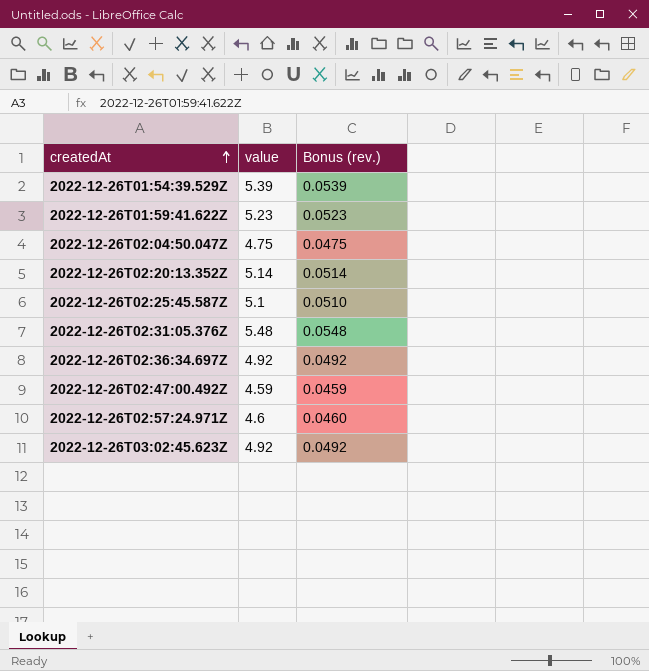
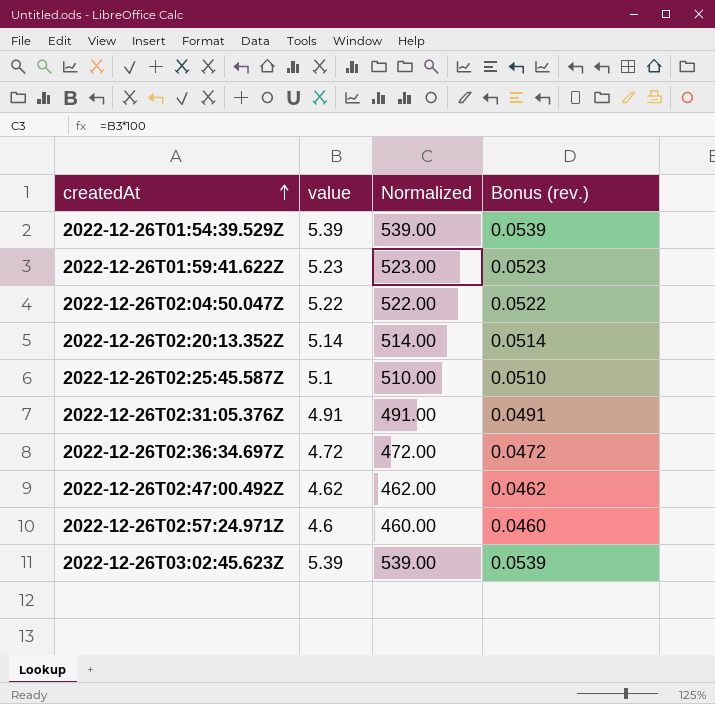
column Normalized | formula: none -> [value] * 100
2022-12-26T02:04:50.047Z | value: 4.75 -> 5.22
2022-12-26T02:04:50.047Z | Bonus (rev.): 0.0475 -> 0.0522
2022-12-26T02:31:05.376Z | value: 5.48 -> 4.91
2022-12-26T02:31:05.376Z | Bonus (rev.): 0.0548 -> 0.0491
2022-12-26T02:36:34.697Z | value: 4.92 -> 4.72
2022-12-26T02:36:34.697Z | Bonus (rev.): 0.0492 -> 0.0472
2022-12-26T02:47:00.492Z | value: 4.59 -> 4.62
2022-12-26T02:47:00.492Z | Bonus (rev.): 0.0459 -> 0.0462
2022-12-26T03:02:45.623Z | value: 4.92 -> 5.39
2022-12-26T03:02:45.623Z | Bonus (rev.): 0.0492 -> 0.0539

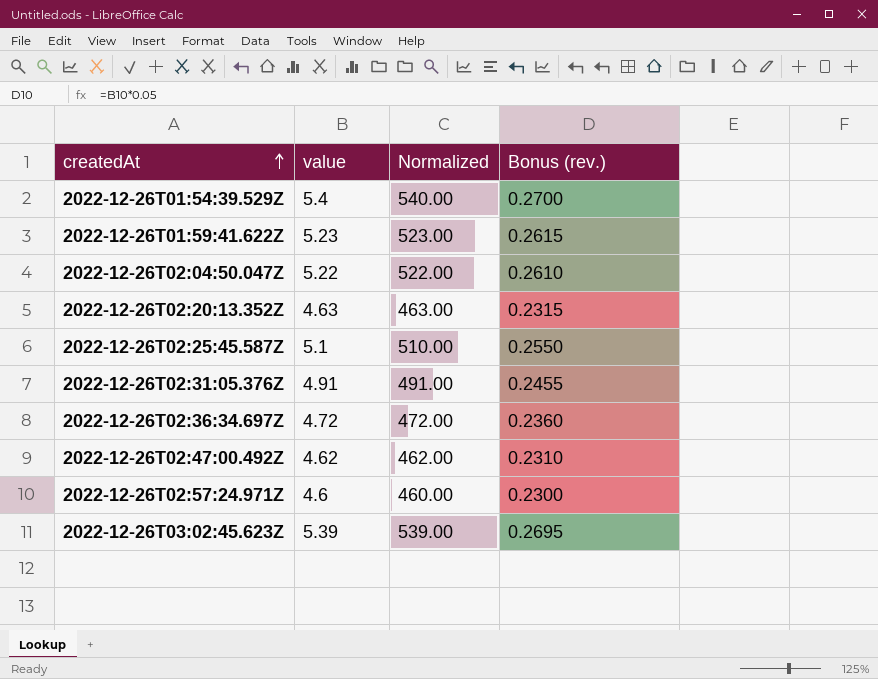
column Bonus (rev.) | formula: [value] * 0.01 -> [value] * 0.05
2022-12-26T01:54:39.529Z | value: 5.39 -> 5.4
2022-12-26T01:54:39.529Z | Normalized: 539.00 -> 540.00
2022-12-26T02:20:13.352Z | value: 5.14 -> 4.63
2022-12-26T02:20:13.352Z | Normalized: 514.00 -> 463.00

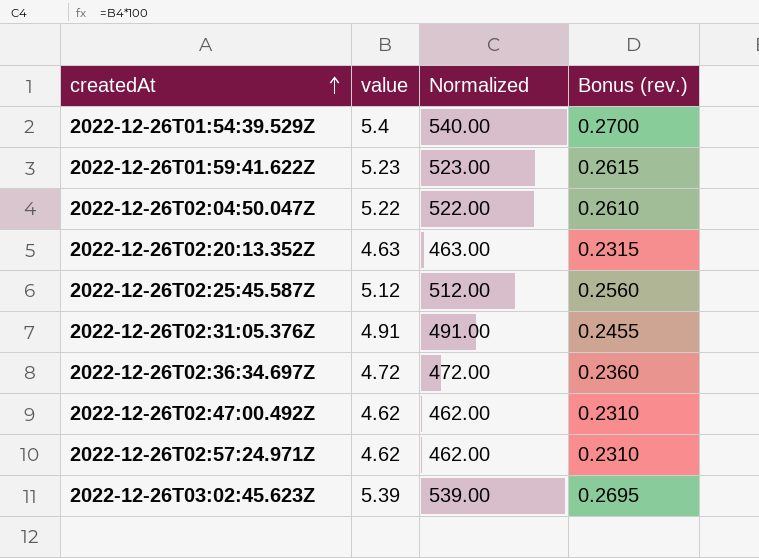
2022-12-26T02:25:45.587Z | value: 5.1 -> 5.12
2022-12-26T02:25:45.587Z | Normalized: 510.00 -> 512.00
2022-12-26T02:25:45.587Z | Bonus (rev.): 0.2550 -> 0.2560
2022-12-26T02:57:24.971Z | value: 4.6 -> 4.62
2022-12-26T02:57:24.971Z | Normalized: 460.00 -> 462.00
2022-12-26T02:57:24.971Z | Bonus (rev.): 0.2300 -> 0.2310

